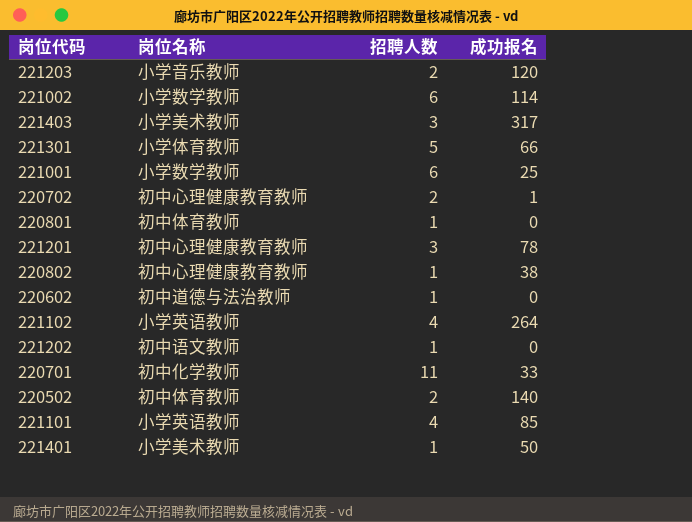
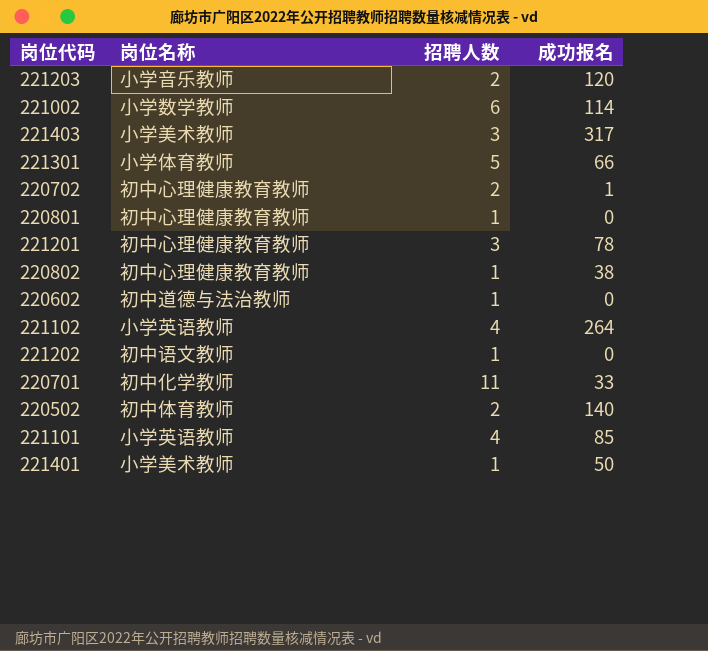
row 221001: 小学数学教师 | 6 | 25 -> none
220801 | 岗位名称: 初中体育教师 -> 初中心理健康教育教师

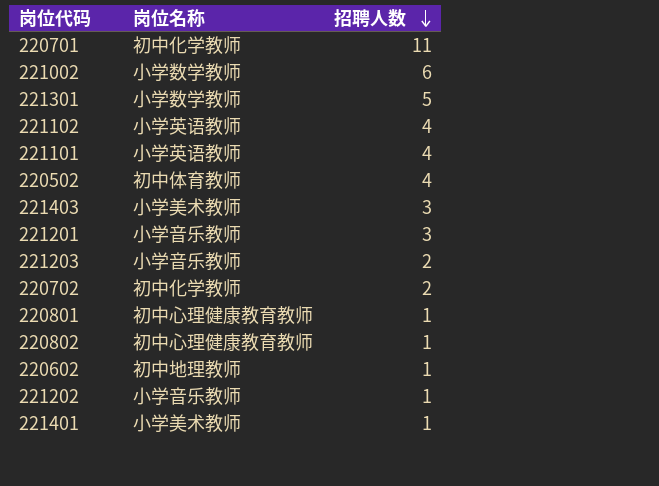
row order: none -> 招聘人数 descending
column 成功报名 | position: 4 -> none
221301 | 岗位名称: 小学体育教师 -> 小学数学教师
220502 | 招聘人数: 2 -> 4
221201 | 岗位名称: 初中心理健康教育教师 -> 小学音乐教师
220702 | 岗位名称: 初中心理健康教育教师 -> 初中化学教师
220602 | 岗位名称: 初中道德与法治教师 -> 初中地理教师
221202 | 岗位名称: 初中语文教师 -> 小学音乐教师

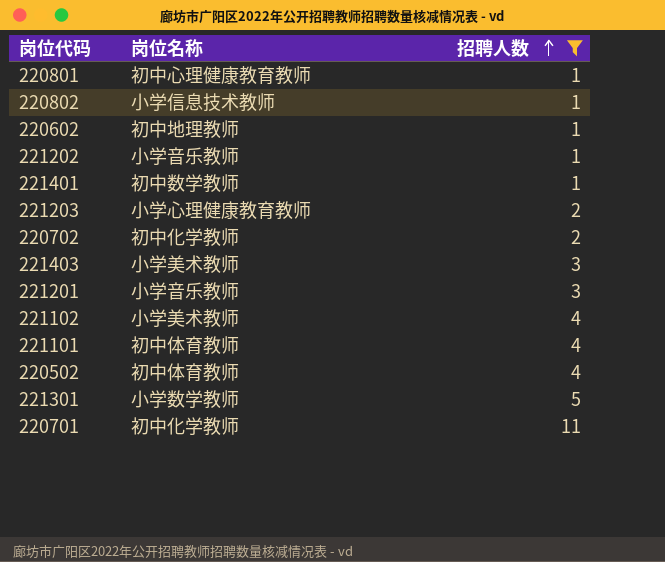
filter: none -> 招聘人数 != 6
row order: 招聘人数 descending -> 招聘人数 ascending
220802 | 岗位名称: 初中心理健康教育教师 -> 小学信息技术教师
221401 | 岗位名称: 小学美术教师 -> 初中数学教师
221203 | 岗位名称: 小学音乐教师 -> 小学心理健康教育教师
221102 | 岗位名称: 小学英语教师 -> 小学美术教师
221101 | 岗位名称: 小学英语教师 -> 初中体育教师

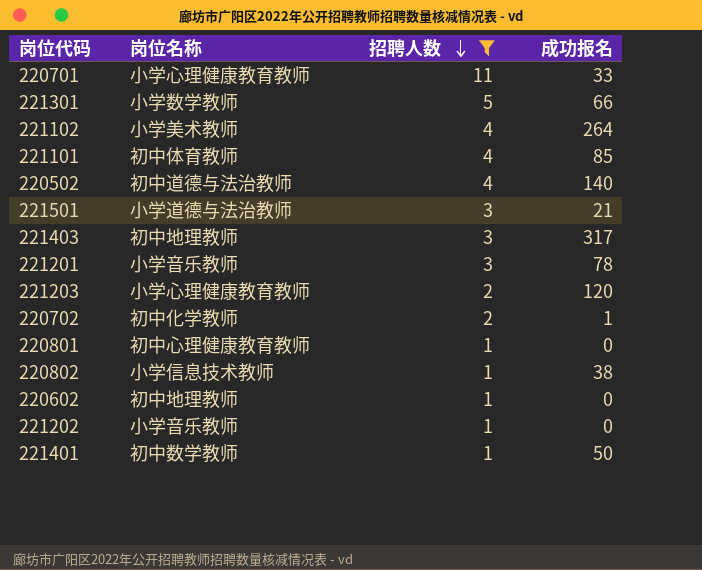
row order: 招聘人数 ascending -> 招聘人数 descending
column 成功报名 | position: none -> 4
220701 | 岗位名称: 初中化学教师 -> 小学心理健康教育教师
220502 | 岗位名称: 初中体育教师 -> 初中道德与法治教师
row 221501: none -> 小学道德与法治教师 | 3 | 21
221403 | 岗位名称: 小学美术教师 -> 初中地理教师

